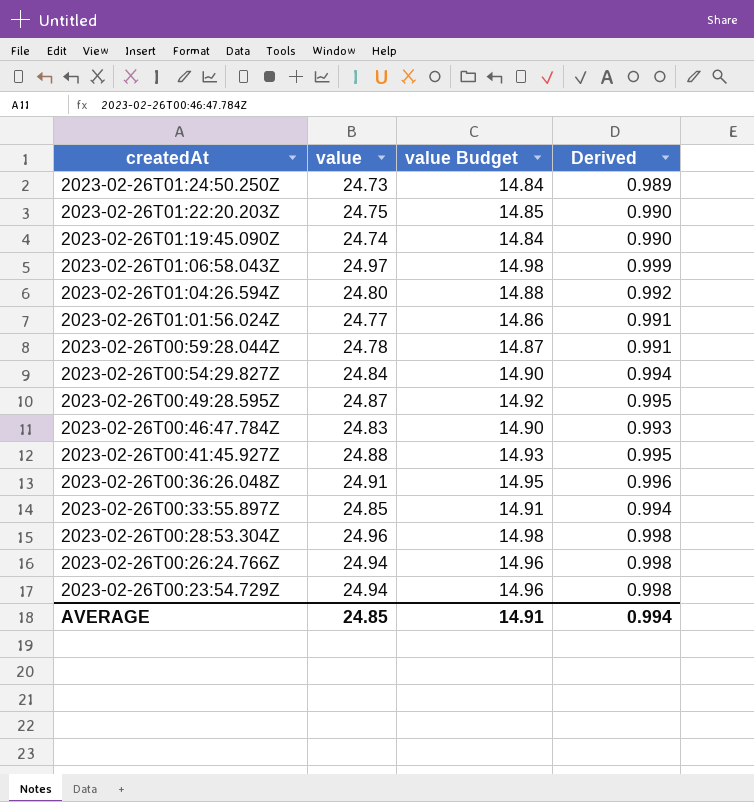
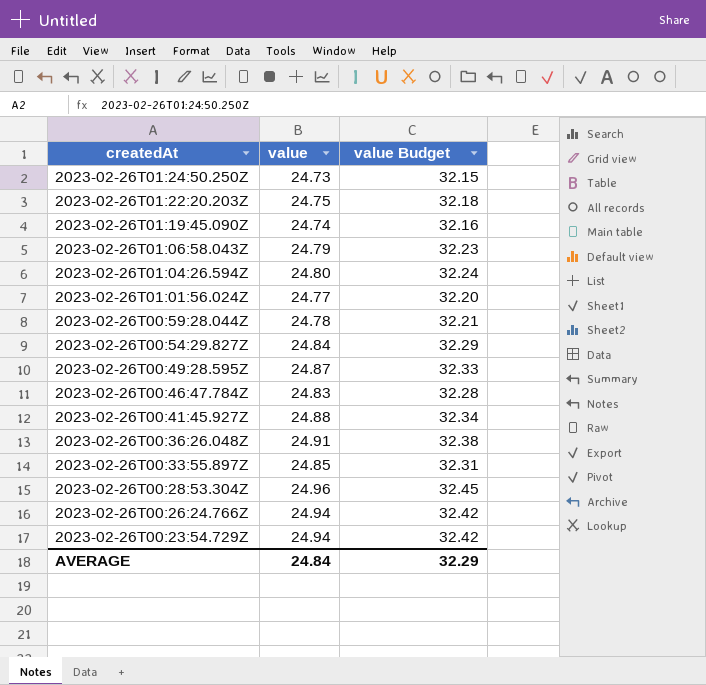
column Derived | formula: [value] * 0.04 -> none
column value Budget | formula: [value] * 0.6 -> [value] * 1.3
2023-02-26T01:06:58.043Z | value: 24.97 -> 24.79
AVERAGE | value: 24.85 -> 24.84
AVERAGE | value Budget: 14.91 -> 32.29

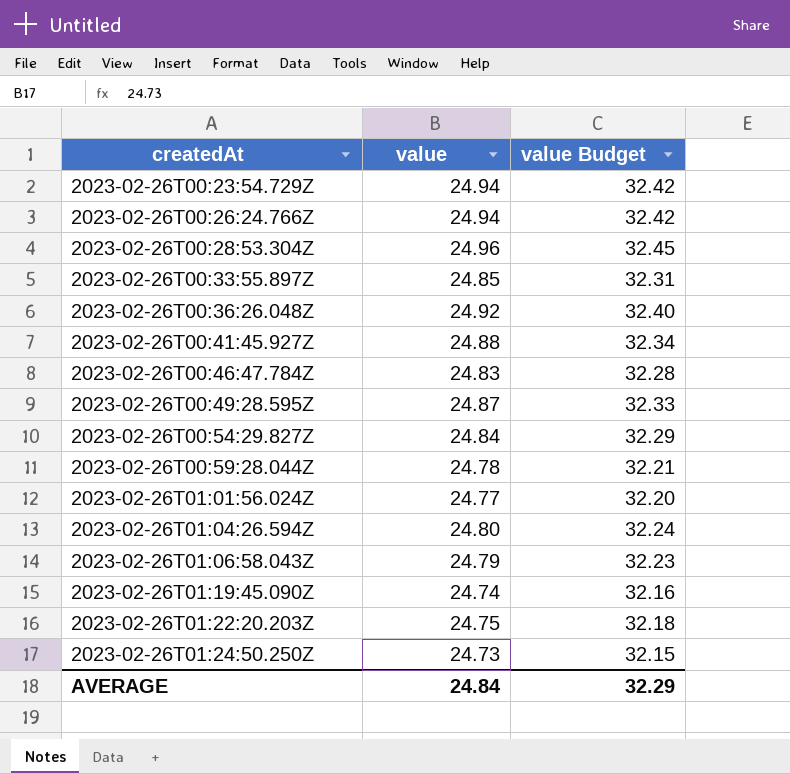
row order: createdAt descending -> createdAt ascending
2023-02-26T00:36:26.048Z | value: 24.91 -> 24.92
2023-02-26T00:36:26.048Z | value Budget: 32.38 -> 32.40

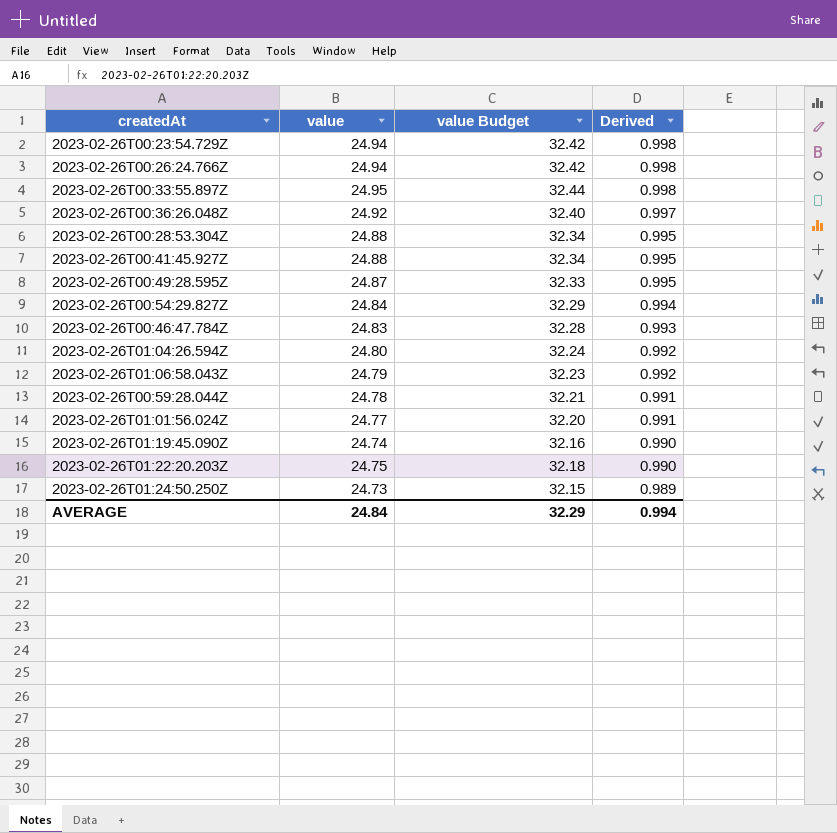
row order: createdAt ascending -> Derived descending
column Derived | formula: none -> [value] * 0.04
2023-02-26T00:33:55.897Z | value: 24.85 -> 24.95
2023-02-26T00:33:55.897Z | value Budget: 32.31 -> 32.44
2023-02-26T00:28:53.304Z | value: 24.96 -> 24.88
2023-02-26T00:28:53.304Z | value Budget: 32.45 -> 32.34

